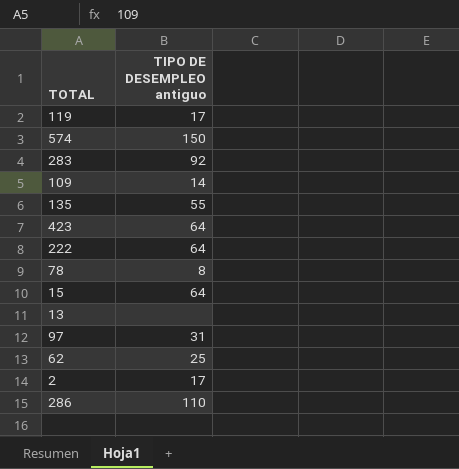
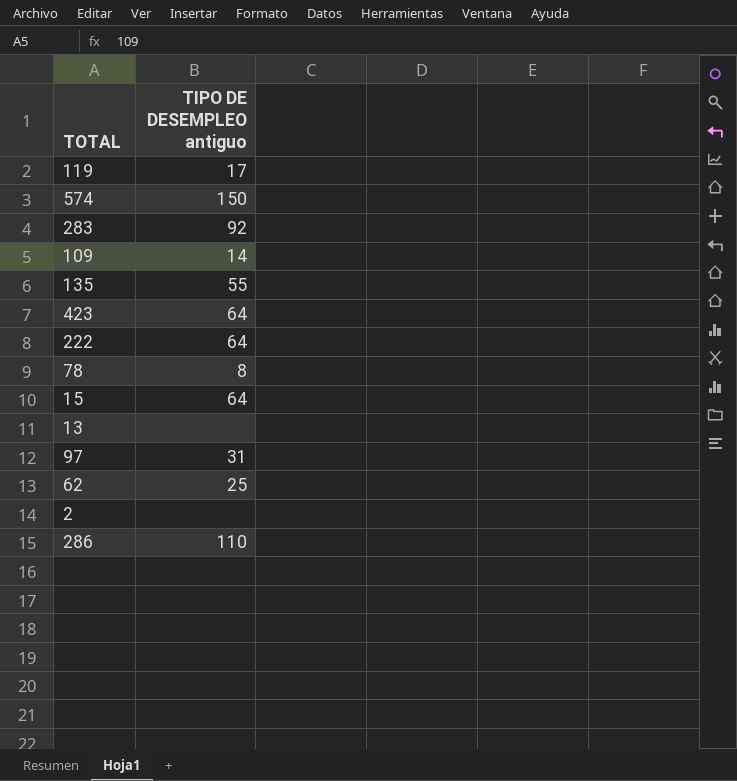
2 | TIPO DE DESEMPLEO antiguo: 17 -> none

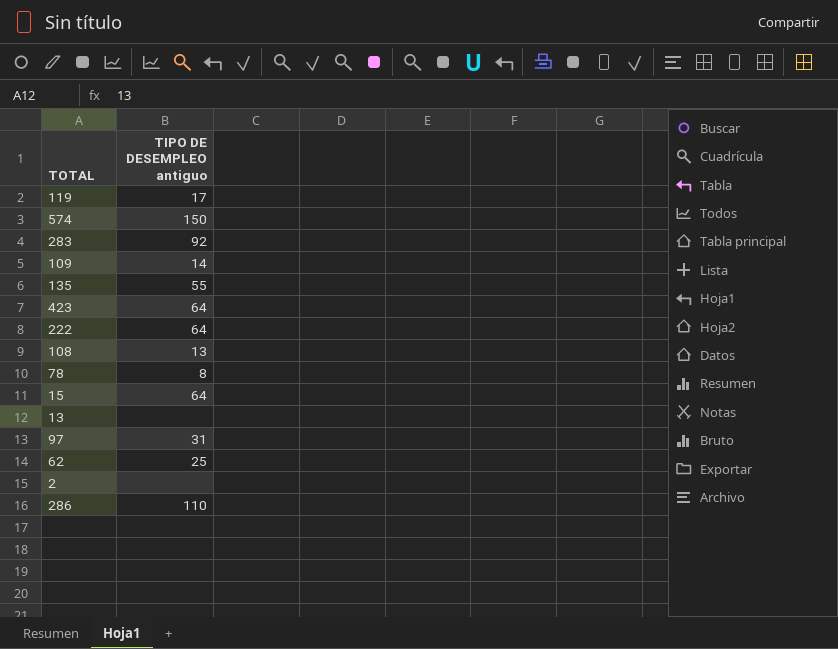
row 108: none -> 13

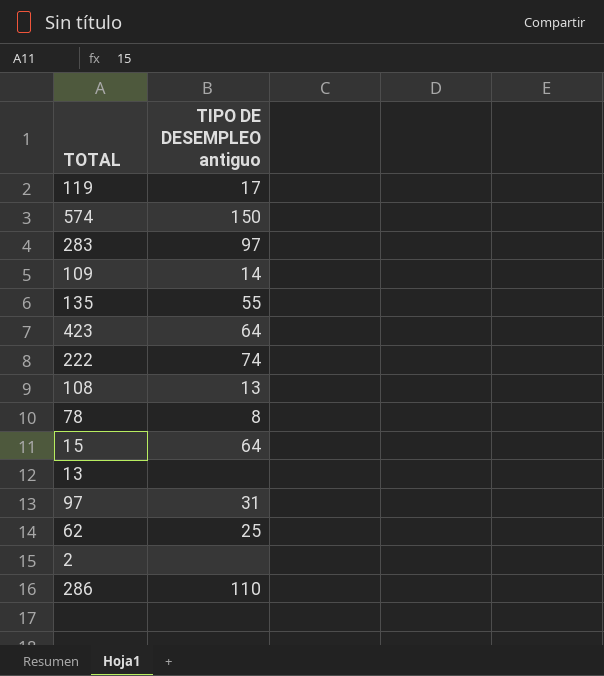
283 | TIPO DE DESEMPLEO antiguo: 92 -> 97
222 | TIPO DE DESEMPLEO antiguo: 64 -> 74

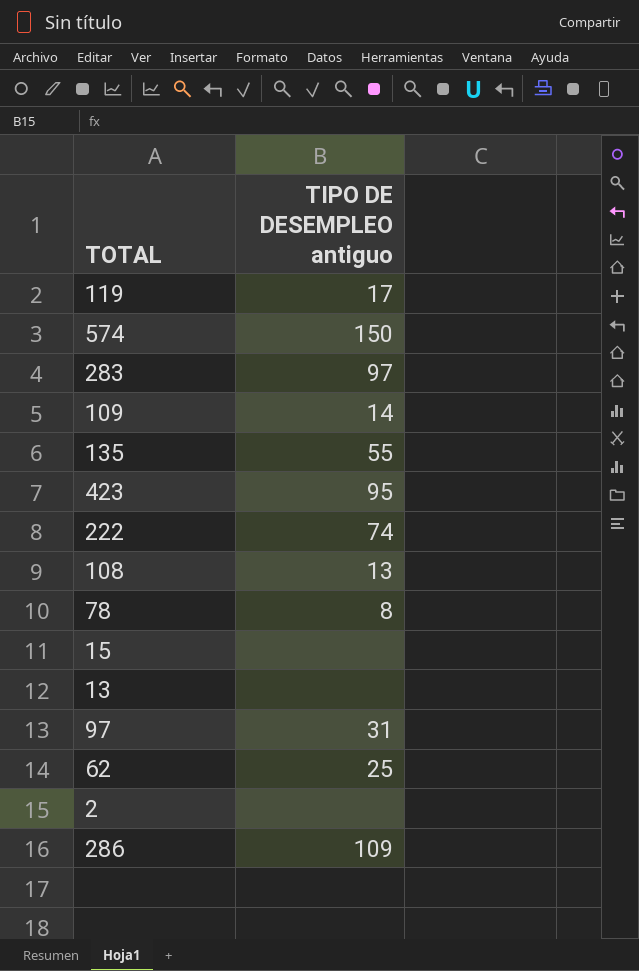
423 | TIPO DE DESEMPLEO antiguo: 64 -> 95
15 | TIPO DE DESEMPLEO antiguo: 64 -> none
286 | TIPO DE DESEMPLEO antiguo: 110 -> 109

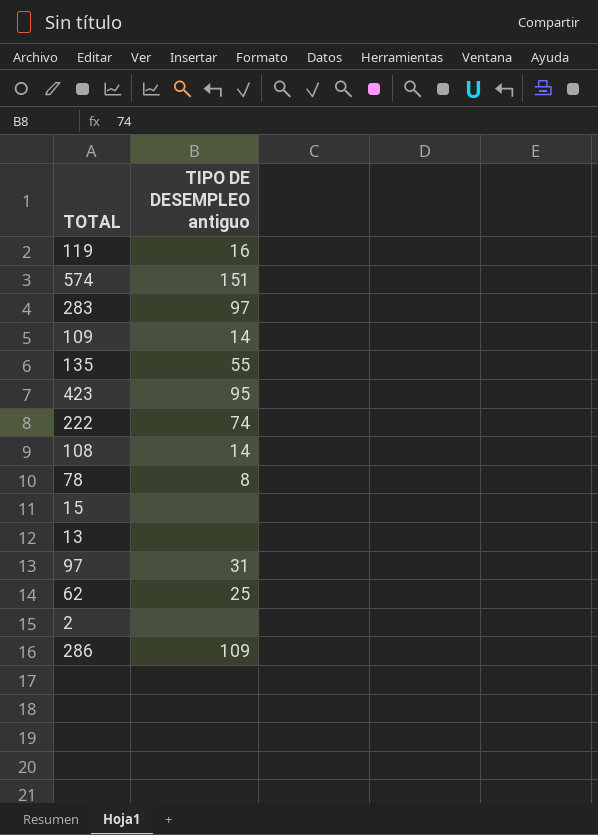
119 | TIPO DE DESEMPLEO antiguo: 17 -> 16
574 | TIPO DE DESEMPLEO antiguo: 150 -> 151
108 | TIPO DE DESEMPLEO antiguo: 13 -> 14

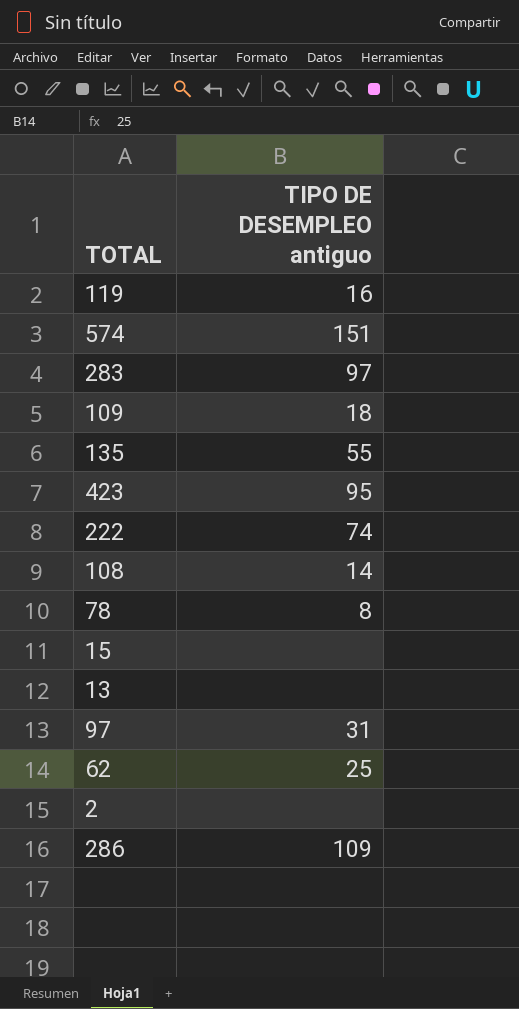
109 | TIPO DE DESEMPLEO antiguo: 14 -> 18

